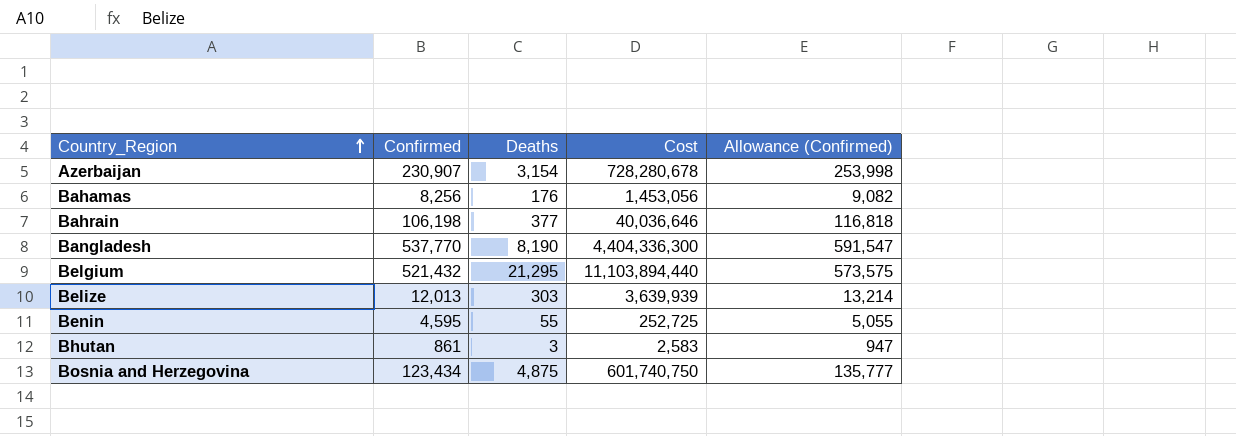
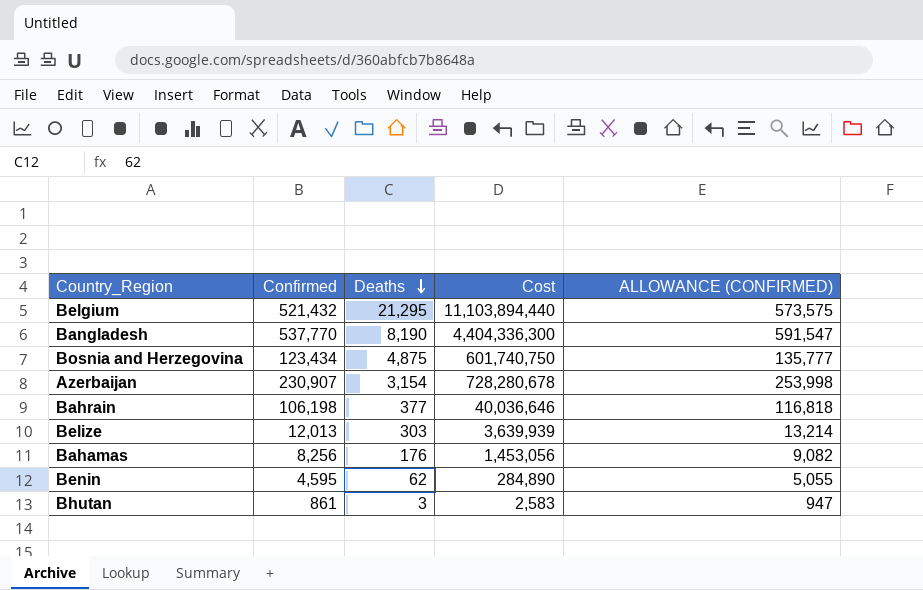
row order: Country_Region ascending -> Deaths descending
column name: Allowance (Confirmed) -> ALLOWANCE (CONFIRMED)
Benin | Deaths: 55 -> 62
Benin | Cost: 252,725 -> 284,890

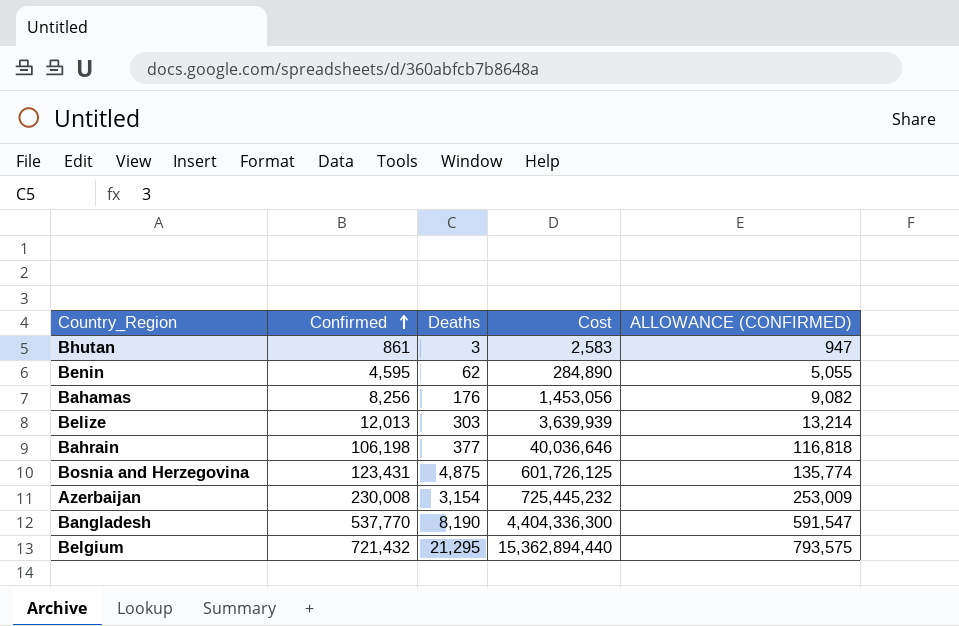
row order: Deaths descending -> Confirmed ascending
Bosnia and Herzegovina | Confirmed: 123,434 -> 123,431
Bosnia and Herzegovina | Cost: 601,740,750 -> 601,726,125
Bosnia and Herzegovina | ALLOWANCE (CONFIRMED): 135,777 -> 135,774
Azerbaijan | Confirmed: 230,907 -> 230,008
Azerbaijan | Cost: 728,280,678 -> 725,445,232
Azerbaijan | ALLOWANCE (CONFIRMED): 253,998 -> 253,009
Belgium | Confirmed: 521,432 -> 721,432
Belgium | Cost: 11,103,894,440 -> 15,362,894,440
Belgium | ALLOWANCE (CONFIRMED): 573,575 -> 793,575

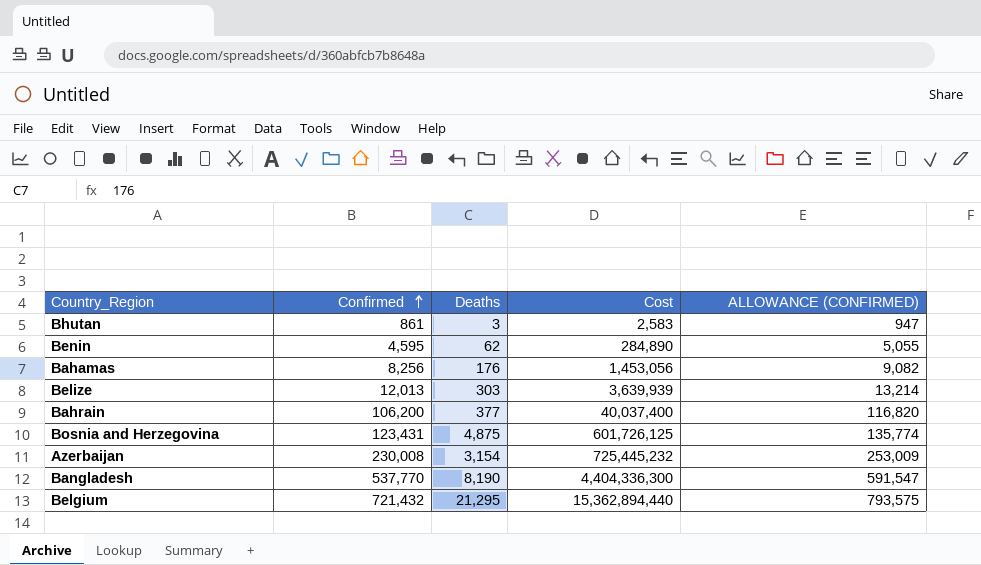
Bahrain | Confirmed: 106,198 -> 106,200
Bahrain | Cost: 40,036,646 -> 40,037,400
Bahrain | ALLOWANCE (CONFIRMED): 116,818 -> 116,820

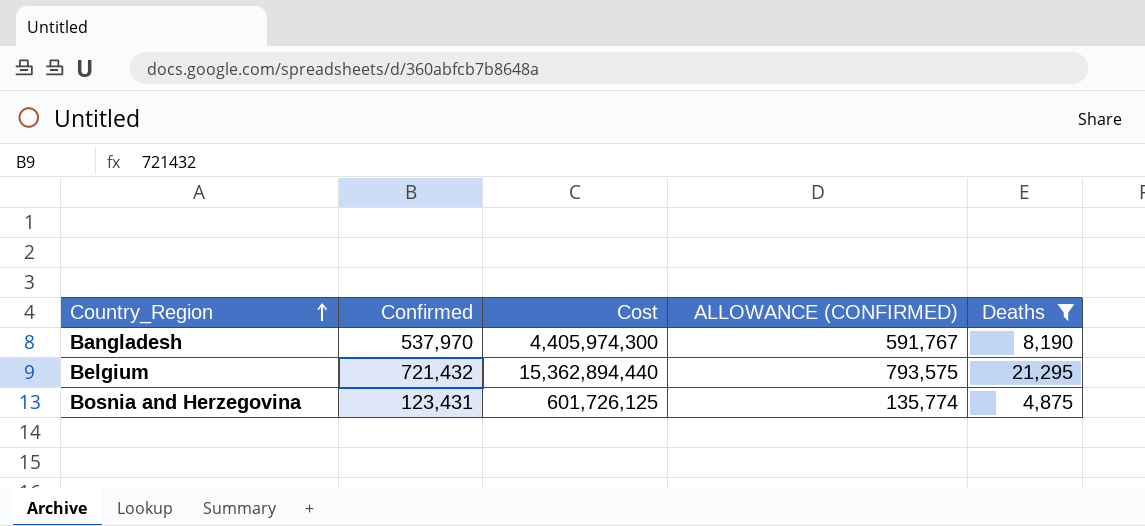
filter: none -> Deaths >= 4,875
row order: Confirmed ascending -> Country_Region ascending
column Deaths | position: 3 -> 5
Bangladesh | Confirmed: 537,770 -> 537,970
Bangladesh | Cost: 4,404,336,300 -> 4,405,974,300
Bangladesh | ALLOWANCE (CONFIRMED): 591,547 -> 591,767

